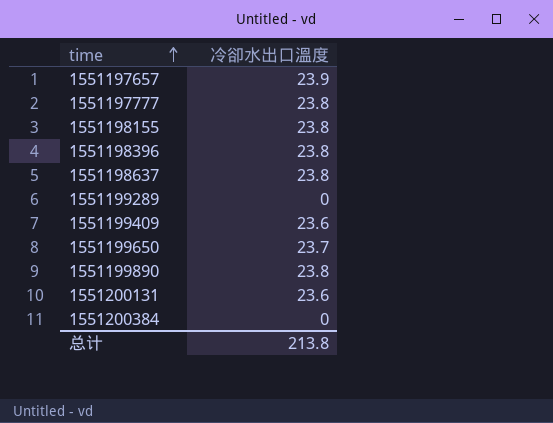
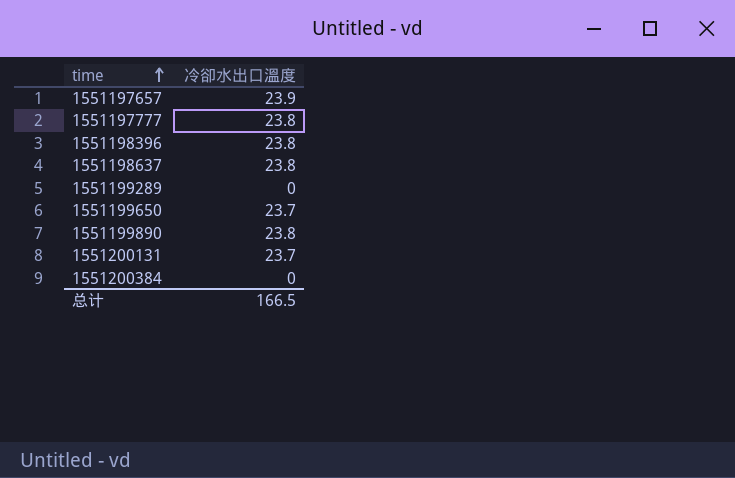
row 1551198155: 23.8 -> none
row 1551199409: 23.6 -> none
1551200131 | 冷卻水出口溫度: 23.6 -> 23.7
总计 | 冷卻水出口溫度: 213.8 -> 166.5

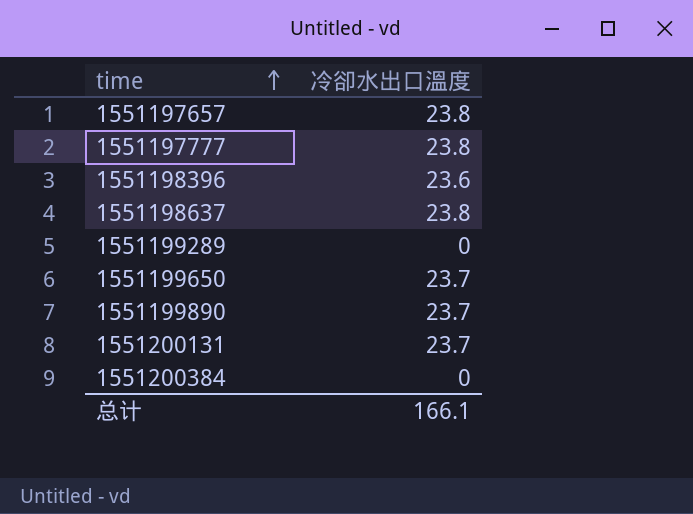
1551197657 | 冷卻水出口溫度: 23.9 -> 23.8
1551198396 | 冷卻水出口溫度: 23.8 -> 23.6
1551199890 | 冷卻水出口溫度: 23.8 -> 23.7
总计 | 冷卻水出口溫度: 166.5 -> 166.1

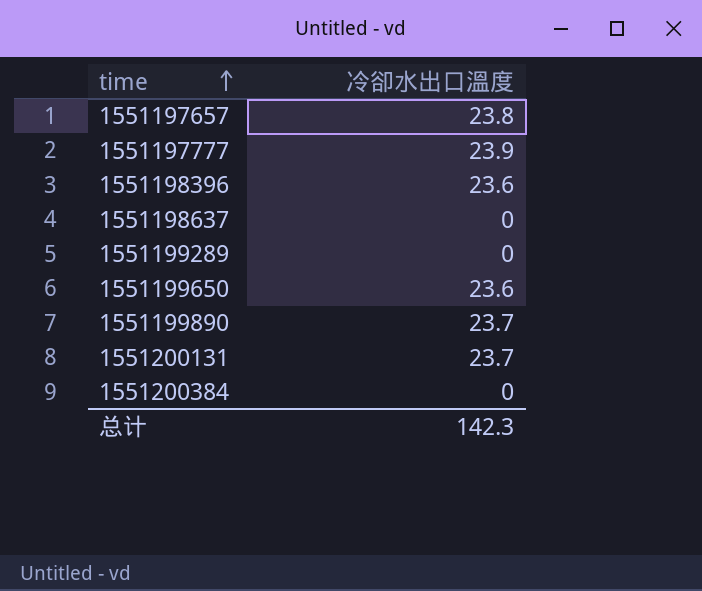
1551197777 | 冷卻水出口溫度: 23.8 -> 23.9
1551198637 | 冷卻水出口溫度: 23.8 -> 0
1551199650 | 冷卻水出口溫度: 23.7 -> 23.6
总计 | 冷卻水出口溫度: 166.1 -> 142.3

